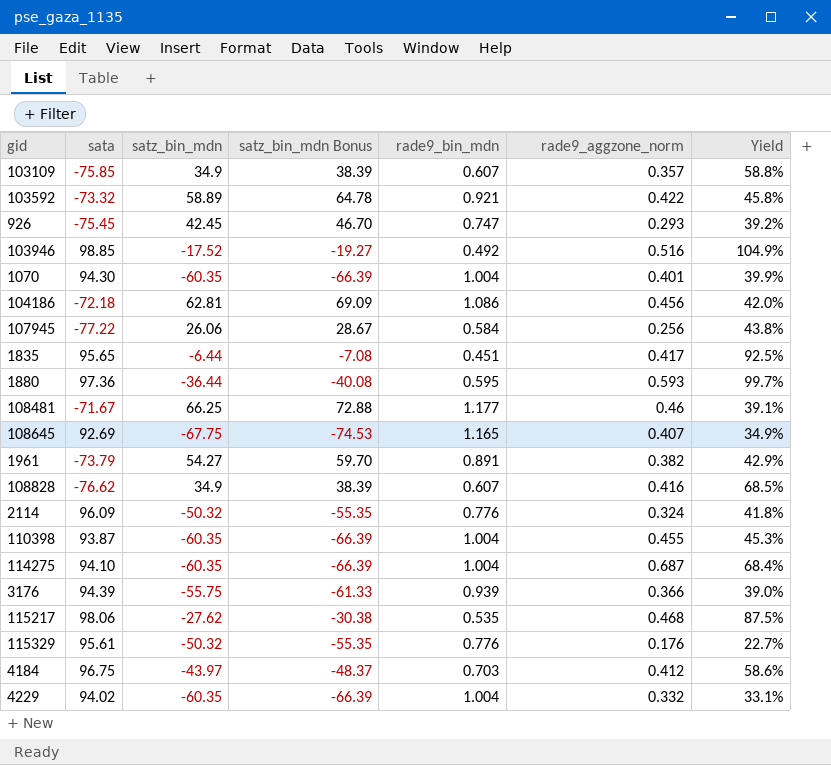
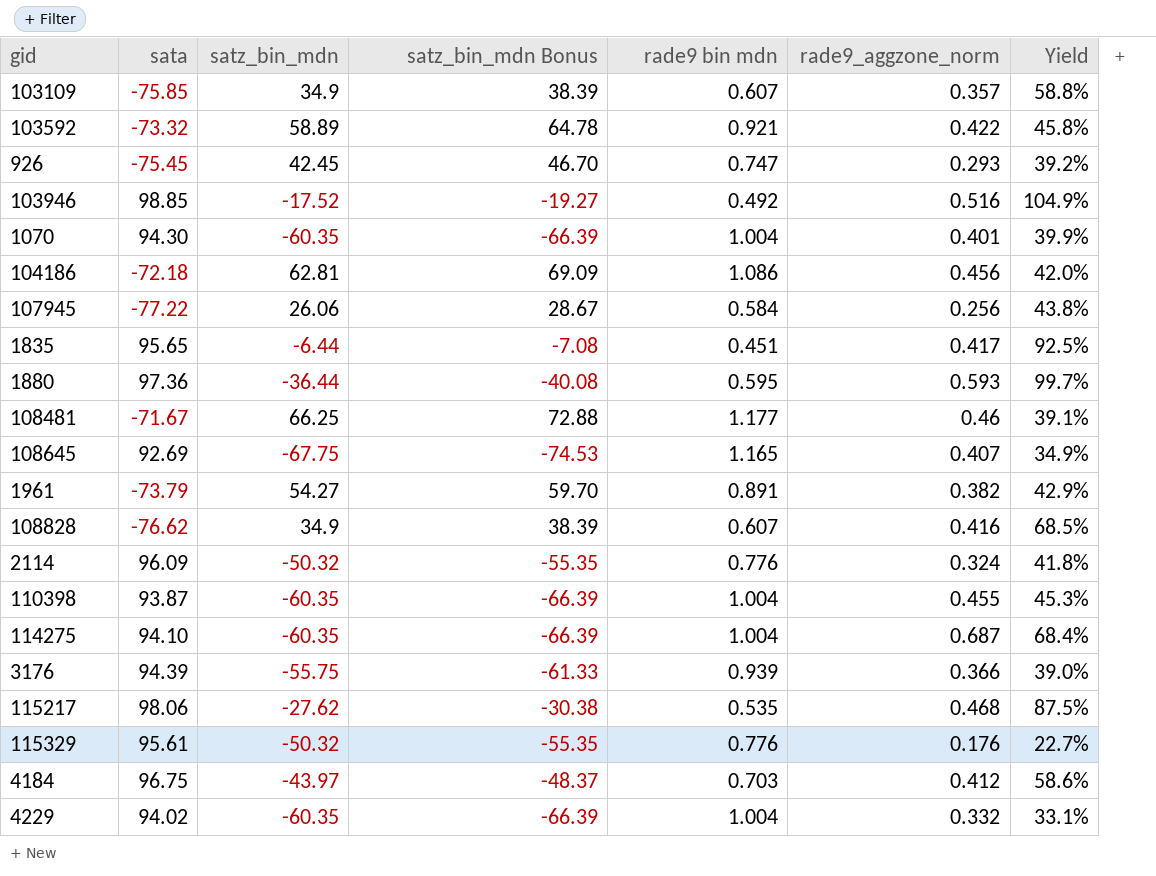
column name: rade9_bin_mdn -> rade9 bin mdn

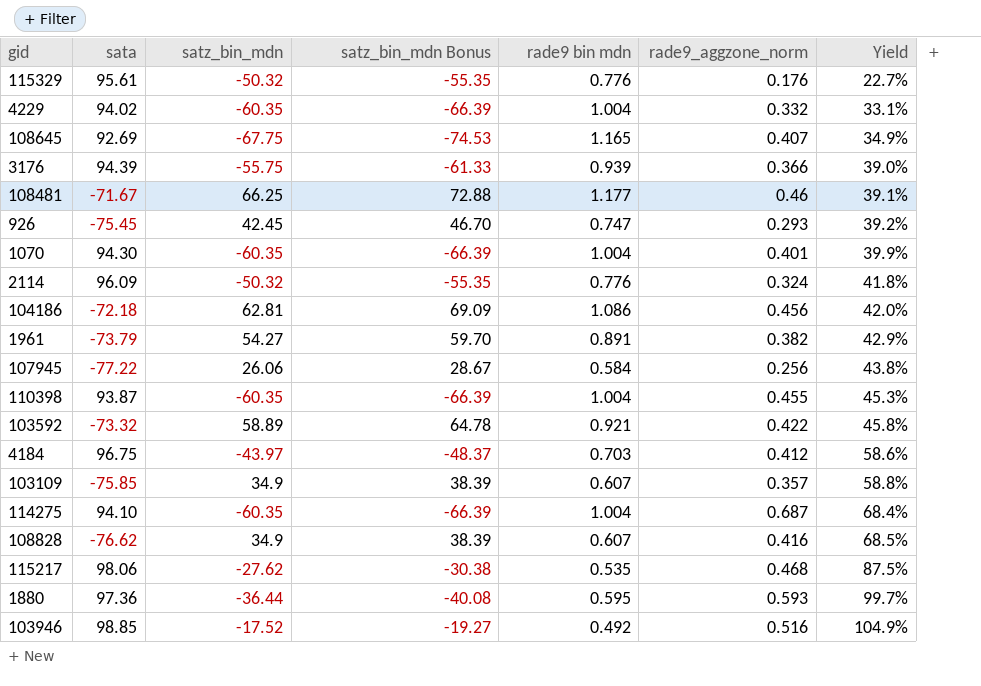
row order: none -> Yield ascending
row 1835: 95.65 | -6.44 | -7.08 | 0.451 | 0.417 | 92.5% -> none

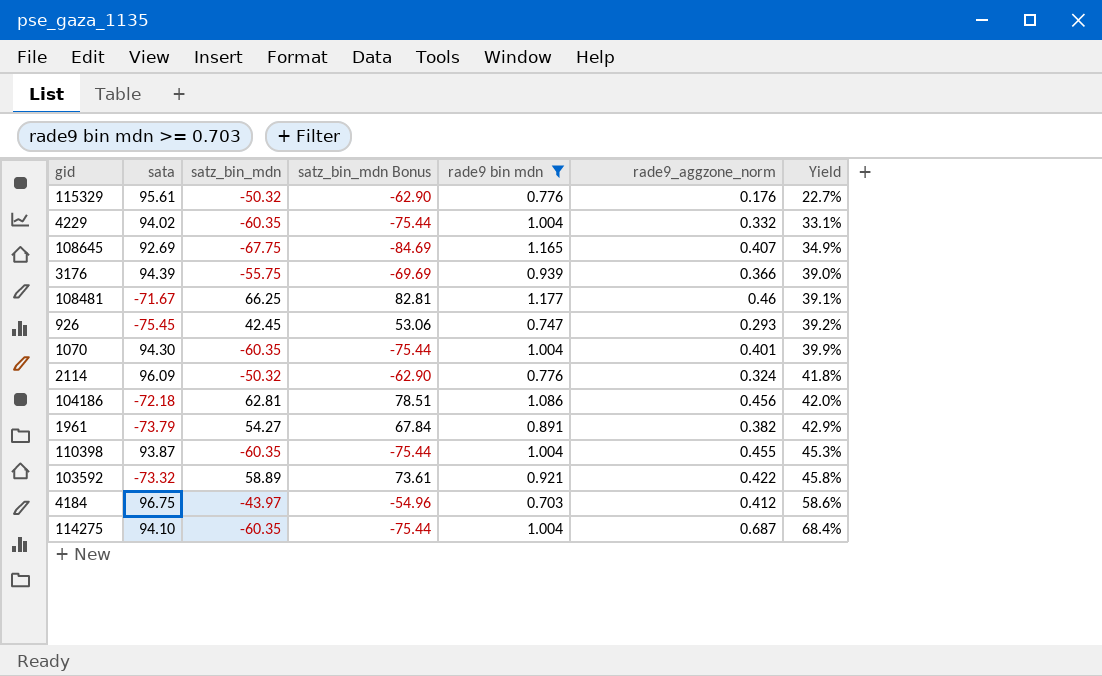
filter: none -> rade9 bin mdn >= 0.703
column satz_bin_mdn Bonus | formula: [satz_bin_mdn] * 1.1 -> [satz_bin_mdn] * 1.25

